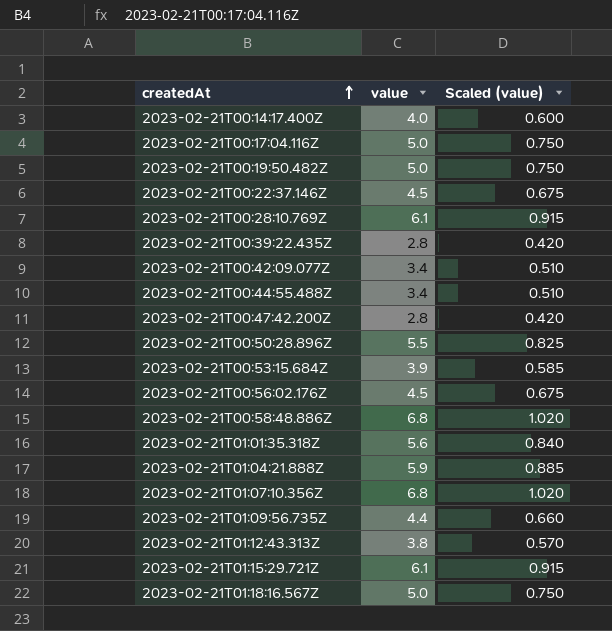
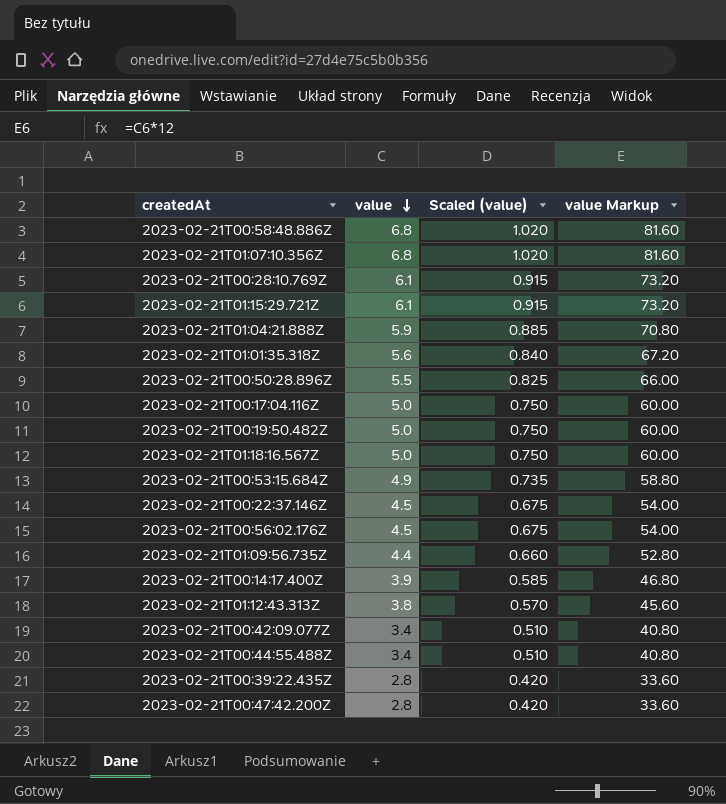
row order: createdAt ascending -> value descending
column value Markup | formula: none -> [value] * 12
2023-02-21T00:53:15.684Z | value: 3.9 -> 4.9
2023-02-21T00:53:15.684Z | Scaled (value): 0.585 -> 0.735
2023-02-21T00:14:17.400Z | value: 4.0 -> 3.9
2023-02-21T00:14:17.400Z | Scaled (value): 0.600 -> 0.585

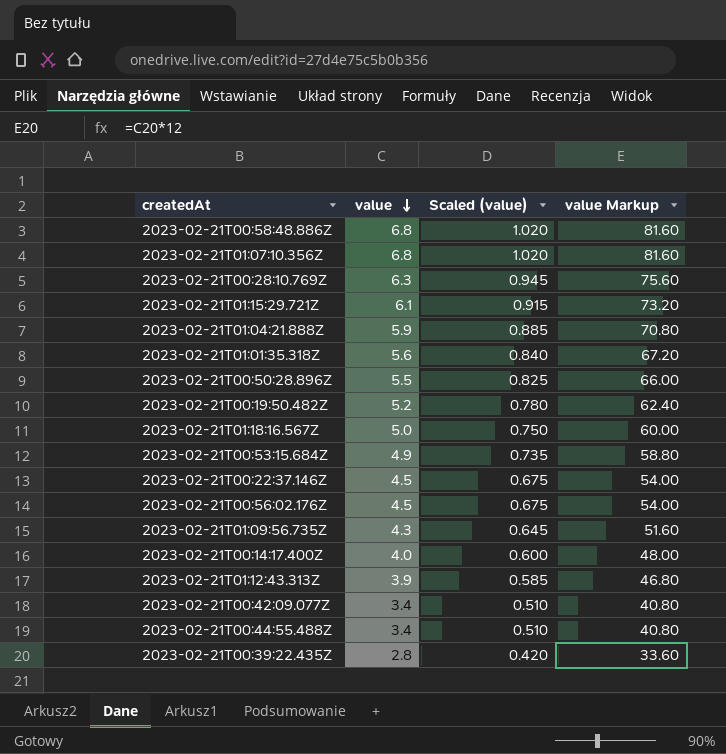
row 2023-02-21T00:17:04.116Z: 5.0 | 0.750 | 60.00 -> none
row 2023-02-21T00:47:42.200Z: 2.8 | 0.420 | 33.60 -> none
2023-02-21T00:28:10.769Z | value: 6.1 -> 6.3
2023-02-21T00:28:10.769Z | Scaled (value): 0.915 -> 0.945
2023-02-21T00:28:10.769Z | value Markup: 73.20 -> 75.60
2023-02-21T00:19:50.482Z | value: 5.0 -> 5.2
2023-02-21T00:19:50.482Z | Scaled (value): 0.750 -> 0.780
2023-02-21T00:19:50.482Z | value Markup: 60.00 -> 62.40
2023-02-21T01:09:56.735Z | value: 4.4 -> 4.3
2023-02-21T01:09:56.735Z | Scaled (value): 0.660 -> 0.645
2023-02-21T01:09:56.735Z | value Markup: 52.80 -> 51.60
2023-02-21T00:14:17.400Z | value: 3.9 -> 4.0
2023-02-21T00:14:17.400Z | Scaled (value): 0.585 -> 0.600
2023-02-21T00:14:17.400Z | value Markup: 46.80 -> 48.00
2023-02-21T01:12:43.313Z | value: 3.8 -> 3.9
2023-02-21T01:12:43.313Z | Scaled (value): 0.570 -> 0.585
2023-02-21T01:12:43.313Z | value Markup: 45.60 -> 46.80

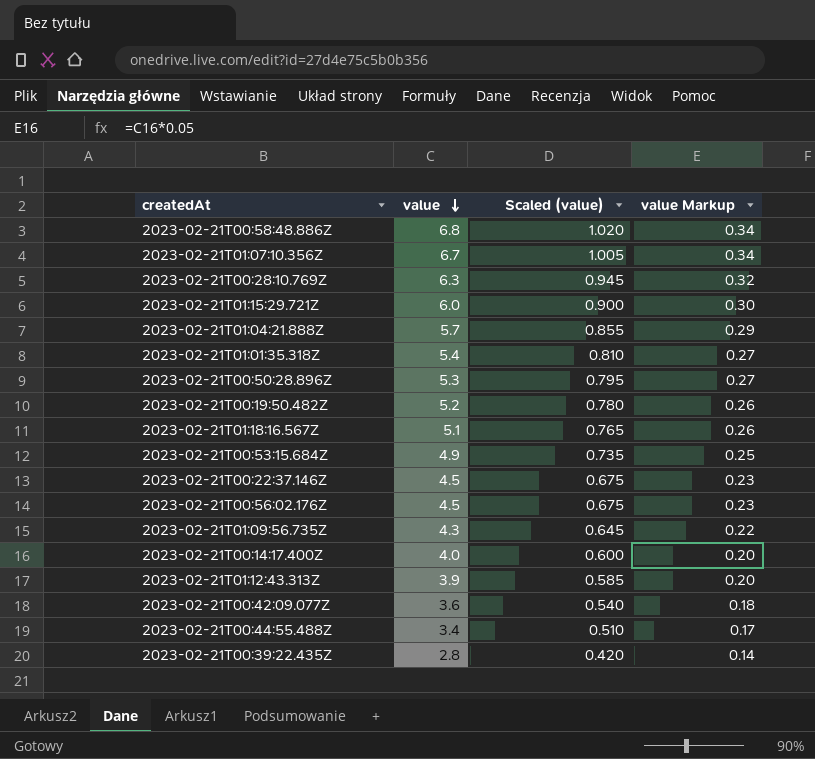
column value Markup | formula: [value] * 12 -> [value] * 0.05
2023-02-21T01:07:10.356Z | value: 6.8 -> 6.7
2023-02-21T01:07:10.356Z | Scaled (value): 1.020 -> 1.005
2023-02-21T01:15:29.721Z | value: 6.1 -> 6.0
2023-02-21T01:15:29.721Z | Scaled (value): 0.915 -> 0.900
2023-02-21T01:04:21.888Z | value: 5.9 -> 5.7
2023-02-21T01:04:21.888Z | Scaled (value): 0.885 -> 0.855
2023-02-21T01:01:35.318Z | value: 5.6 -> 5.4
2023-02-21T01:01:35.318Z | Scaled (value): 0.840 -> 0.810
2023-02-21T00:50:28.896Z | value: 5.5 -> 5.3
2023-02-21T00:50:28.896Z | Scaled (value): 0.825 -> 0.795
2023-02-21T01:18:16.567Z | value: 5.0 -> 5.1
2023-02-21T01:18:16.567Z | Scaled (value): 0.750 -> 0.765
2023-02-21T00:42:09.077Z | value: 3.4 -> 3.6
2023-02-21T00:42:09.077Z | Scaled (value): 0.510 -> 0.540

